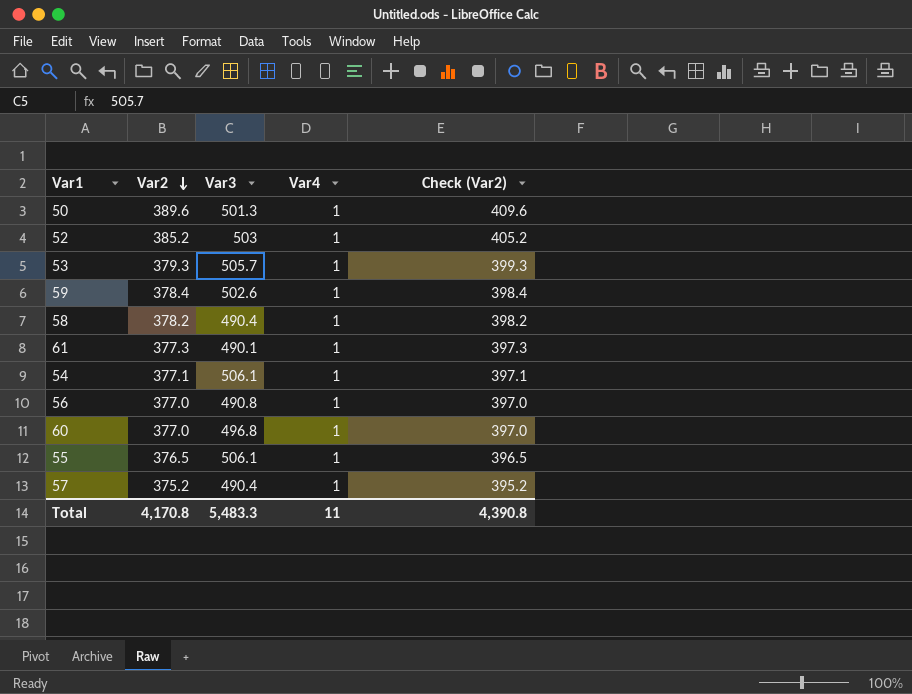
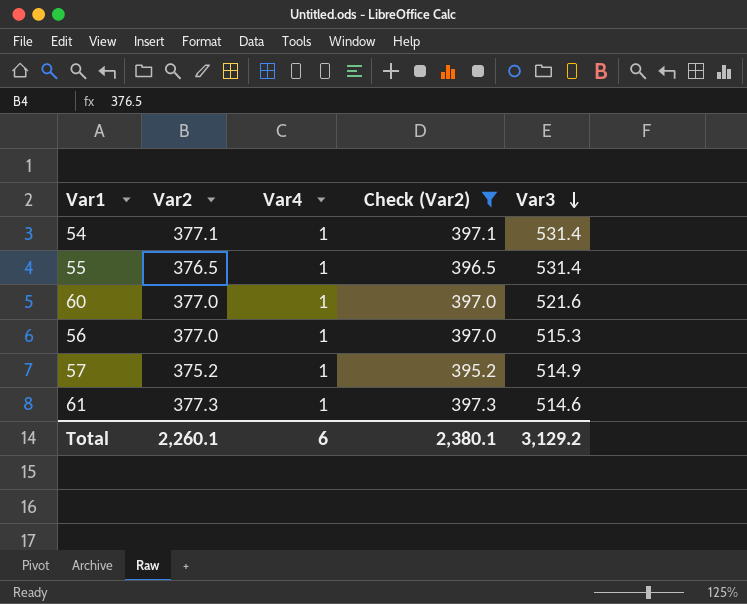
filter: none -> Check (Var2) <= 397.3
row order: Var2 descending -> Var3 descending
column Var3 | position: 3 -> 5
54 | Var3: 506.1 -> 531.4
55 | Var3: 506.1 -> 531.4
60 | Var3: 496.8 -> 521.6
56 | Var3: 490.8 -> 515.3
57 | Var3: 490.4 -> 514.9
61 | Var3: 490.1 -> 514.6
Total | Var2: 4,170.8 -> 2,260.1
Total | Var4: 11 -> 6
Total | Check (Var2): 4,390.8 -> 2,380.1
Total | Var3: 5,483.3 -> 3,129.2

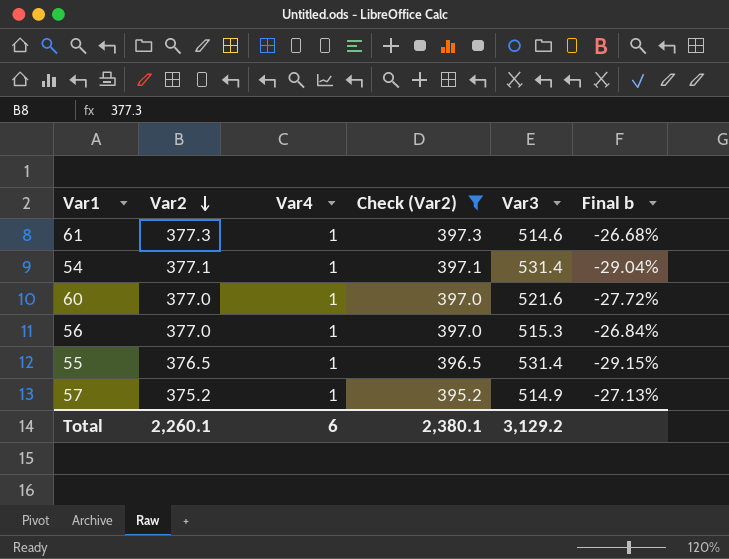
row order: Var3 descending -> Var2 descending
column Final b | formula: none -> ([Var2] - [Var3]) / [Var3]

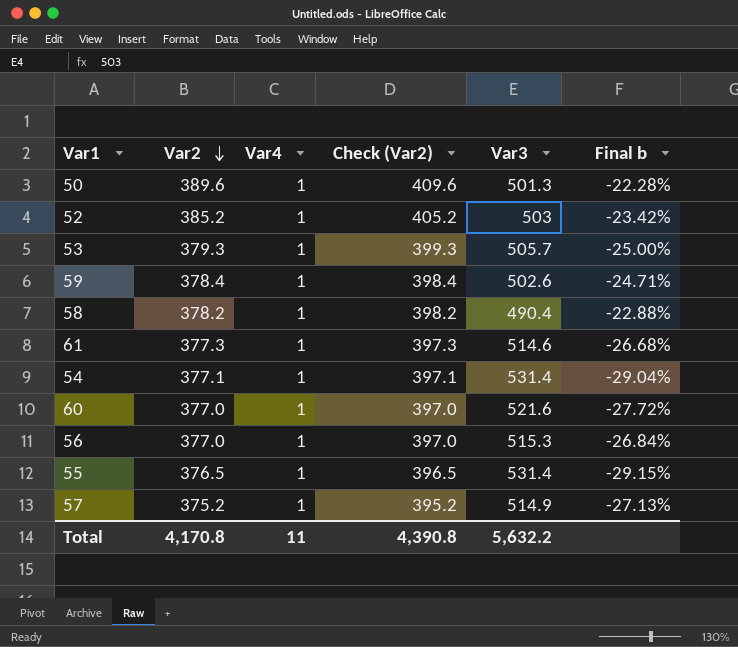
filter: Check (Var2) <= 397.3 -> none
Total | Var2: 2,260.1 -> 4,170.8
Total | Var4: 6 -> 11
Total | Check (Var2): 2,380.1 -> 4,390.8
Total | Var3: 3,129.2 -> 5,632.2

